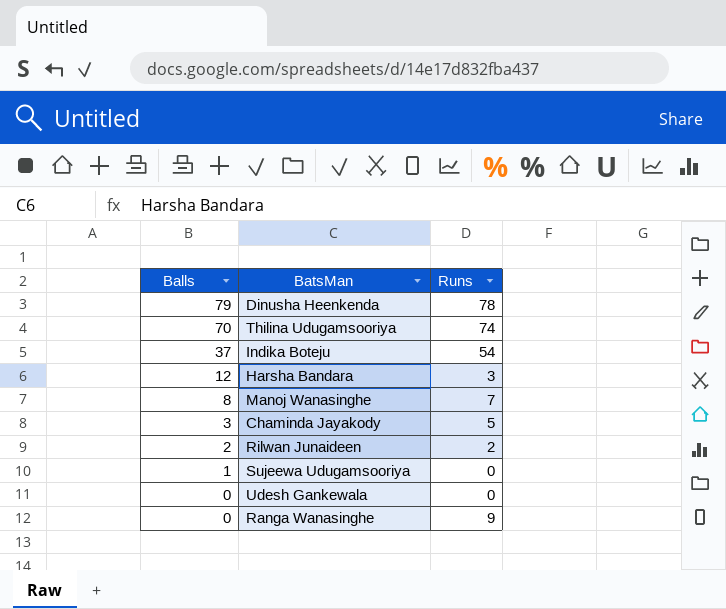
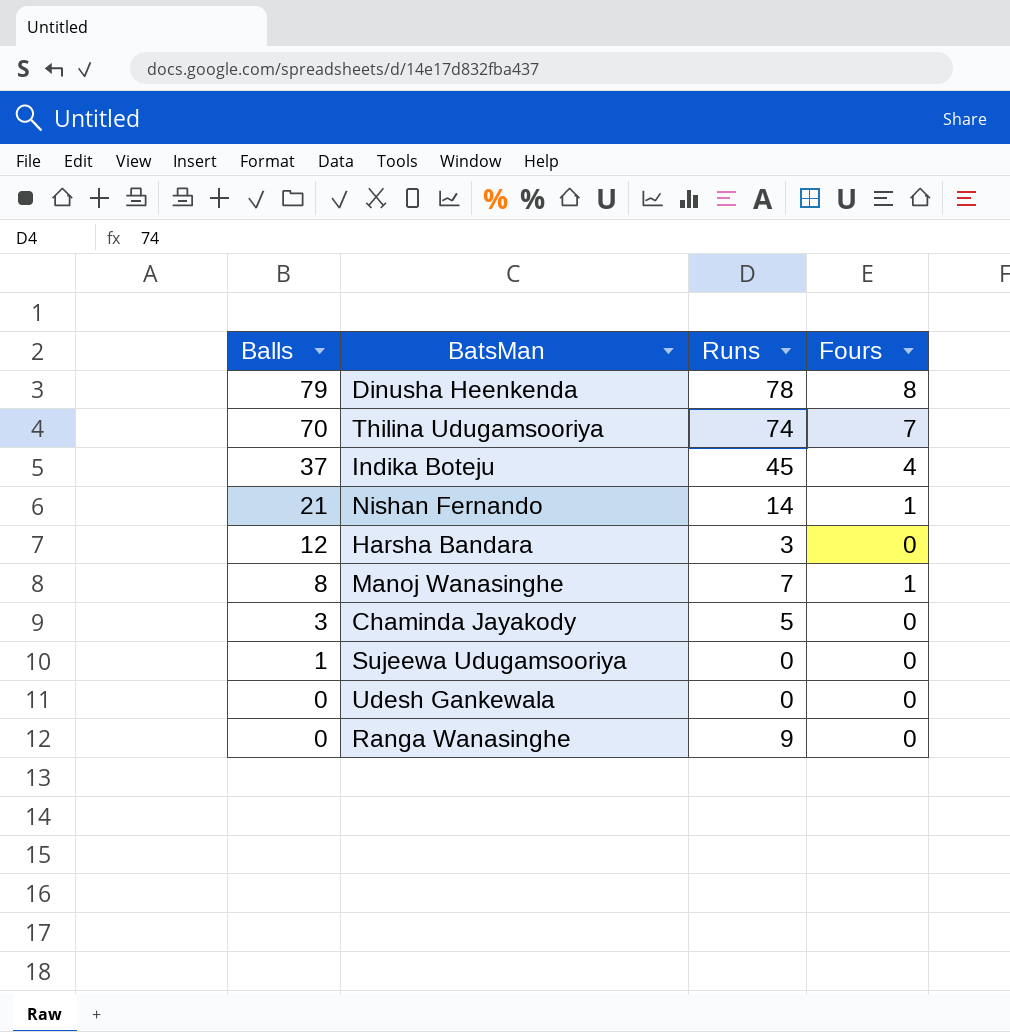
column Fours | position: none -> 4
row Rilwan Junaideen: 2 | 2 -> none
Indika Boteju | Runs: 54 -> 45
row Nishan Fernando: none -> 21 | 14 | 1

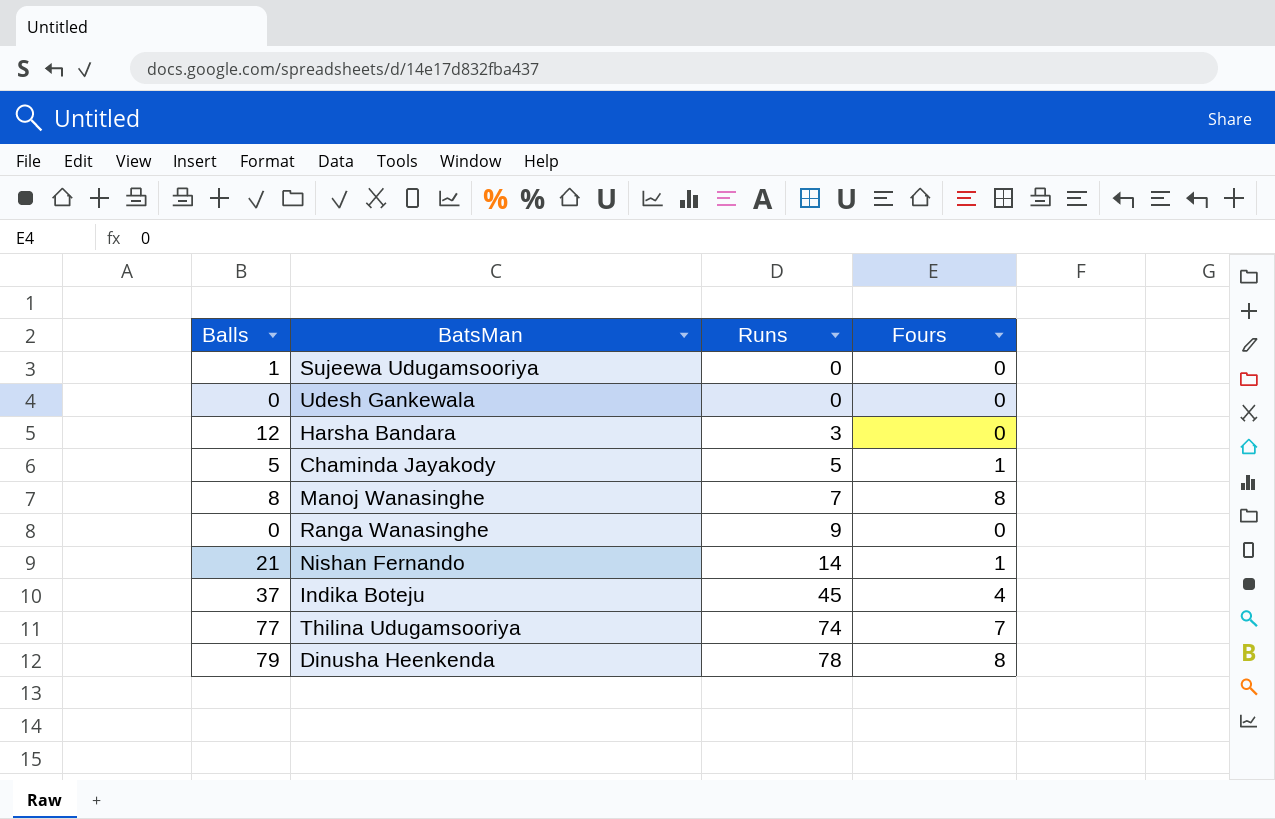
row order: Balls descending -> Runs ascending
Chaminda Jayakody | Balls: 3 -> 5
Chaminda Jayakody | Fours: 0 -> 1
Manoj Wanasinghe | Fours: 1 -> 8
Thilina Udugamsooriya | Balls: 70 -> 77

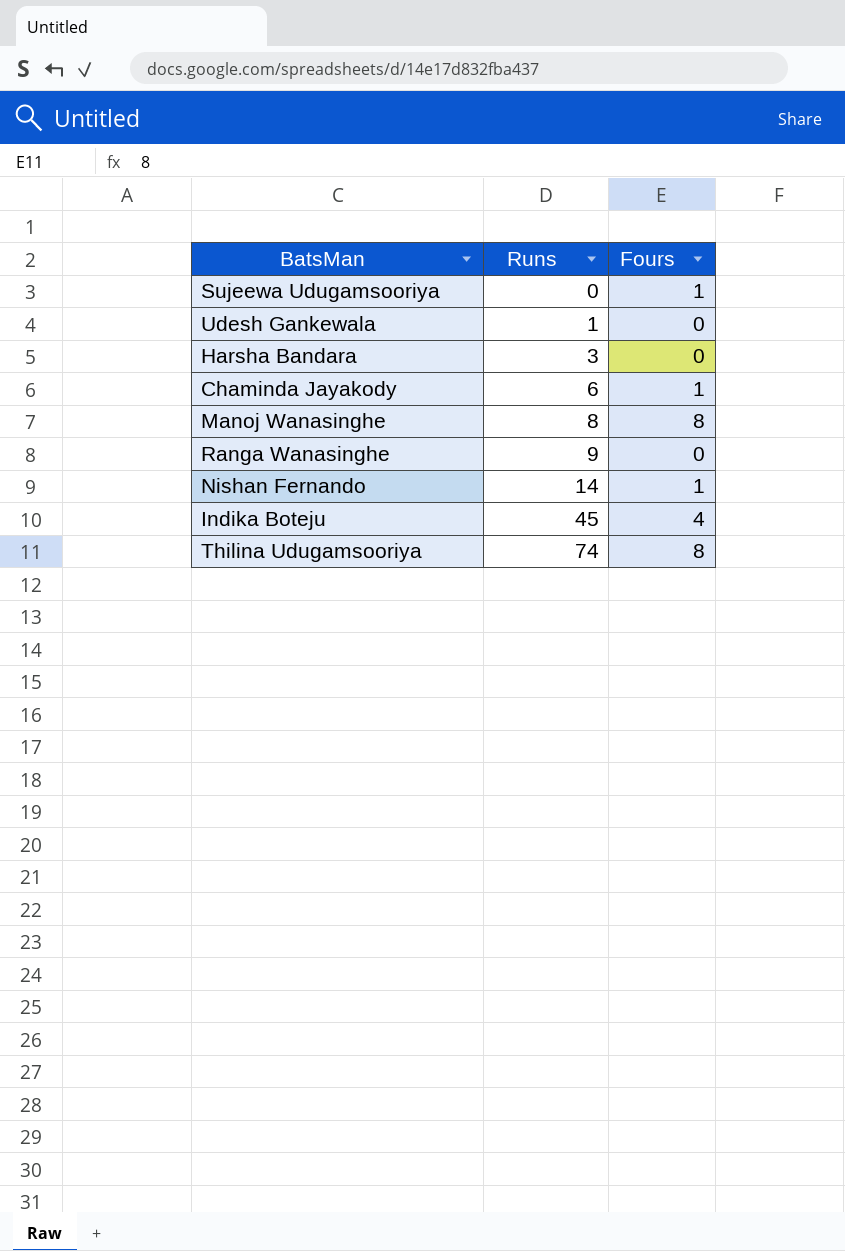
column Balls | position: 1 -> none
row Dinusha Heenkenda: 79 | 78 | 8 -> none
Sujeewa Udugamsooriya | Fours: 0 -> 1
Udesh Gankewala | Runs: 0 -> 1
Chaminda Jayakody | Runs: 5 -> 6
Manoj Wanasinghe | Runs: 7 -> 8
Thilina Udugamsooriya | Fours: 7 -> 8

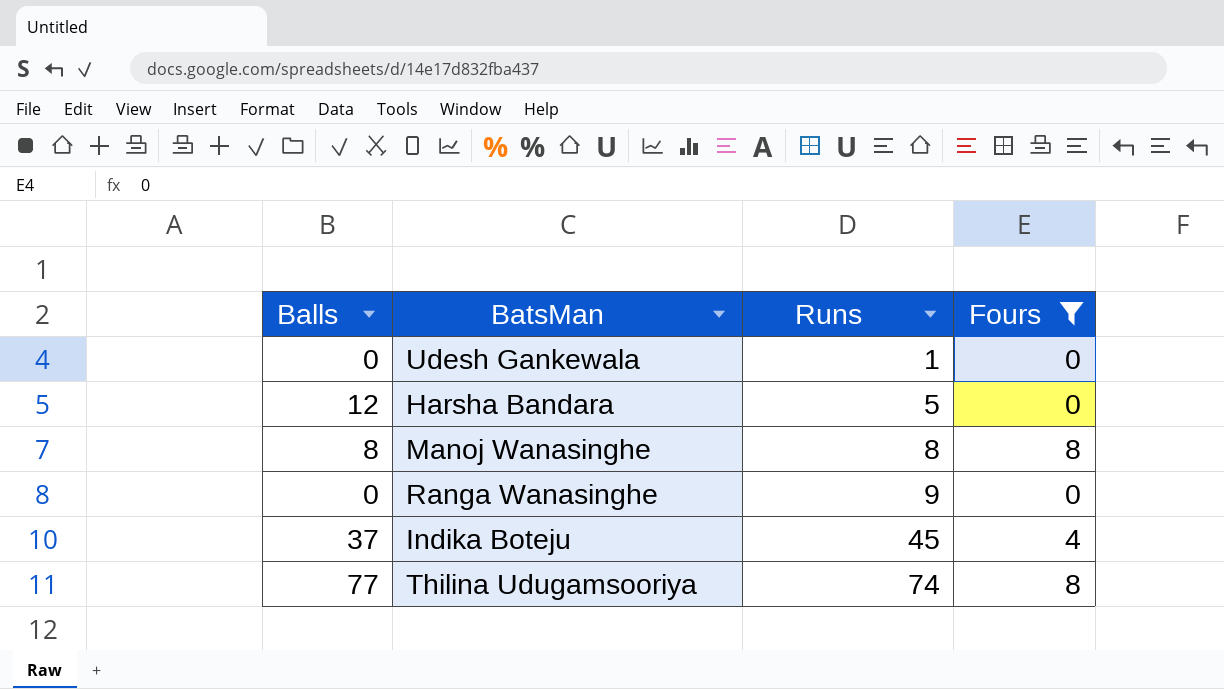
filter: none -> Fours != 1
column Balls | position: none -> 1
Harsha Bandara | Runs: 3 -> 5

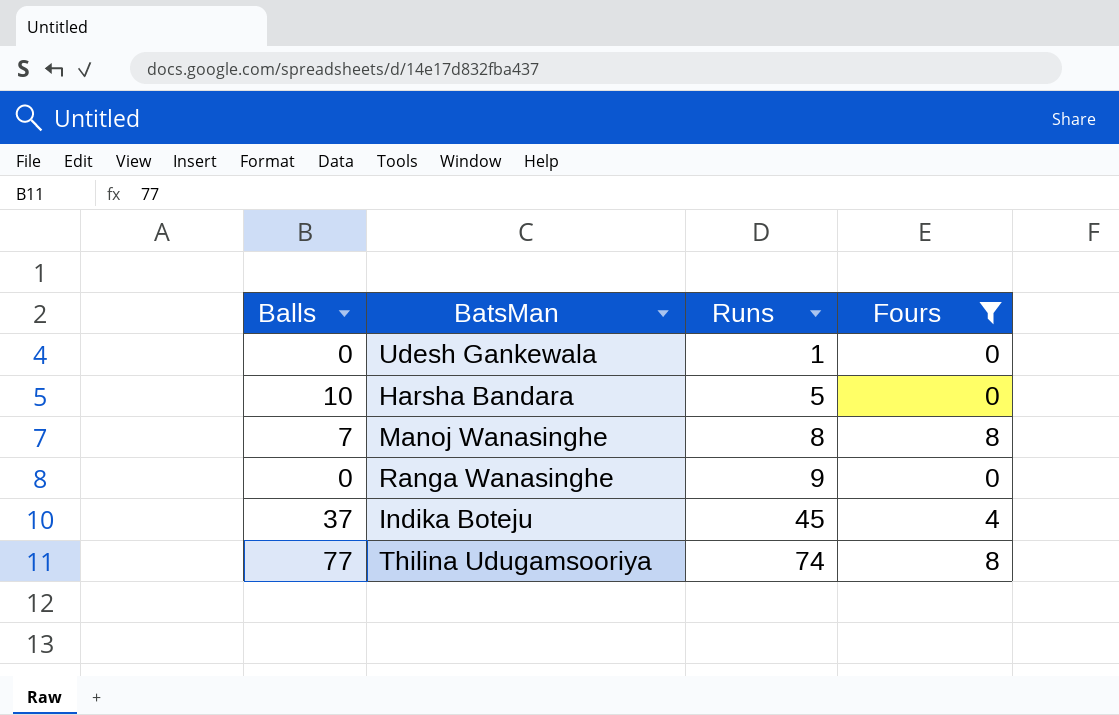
Harsha Bandara | Balls: 12 -> 10
Manoj Wanasinghe | Balls: 8 -> 7

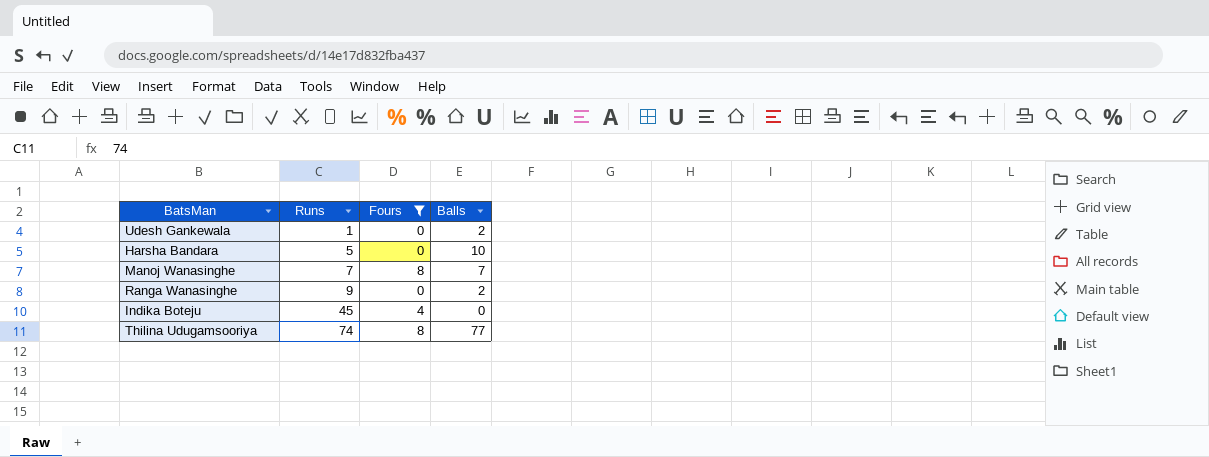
column Balls | position: 1 -> 4
Udesh Gankewala | Balls: 0 -> 2
Manoj Wanasinghe | Runs: 8 -> 7
Ranga Wanasinghe | Balls: 0 -> 2
Indika Boteju | Balls: 37 -> 0

